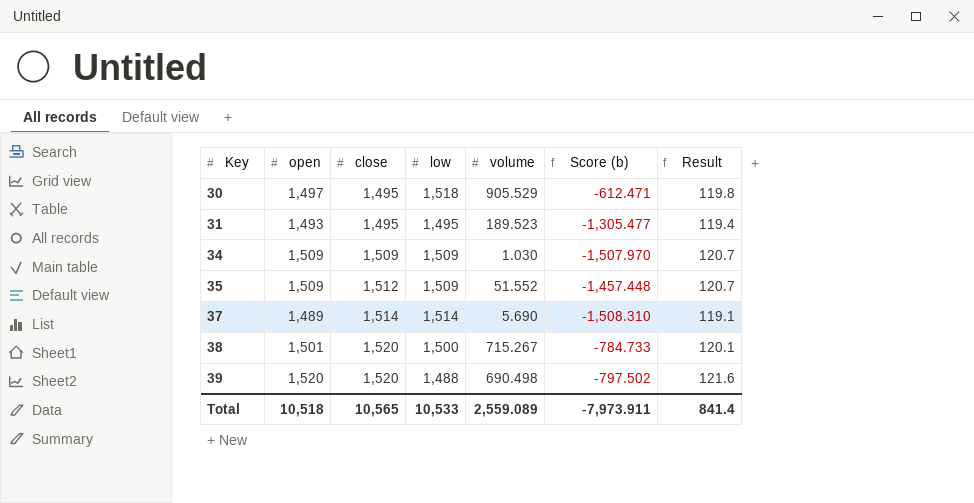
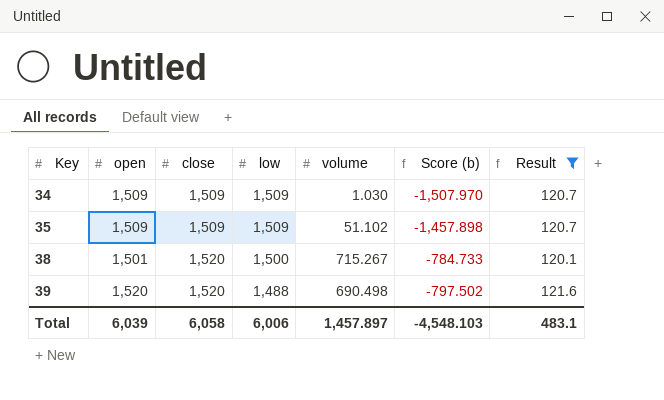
filter: none -> Result >= 120.1
35 | close: 1,512 -> 1,509
35 | volume: 51.552 -> 51.102
35 | Score (b): -1,457.448 -> -1,457.898
Total | open: 10,518 -> 6,039
Total | close: 10,565 -> 6,058
Total | low: 10,533 -> 6,006
Total | volume: 2,559.089 -> 1,457.897
Total | Score (b): -7,973.911 -> -4,548.103
Total | Result: 841.4 -> 483.1

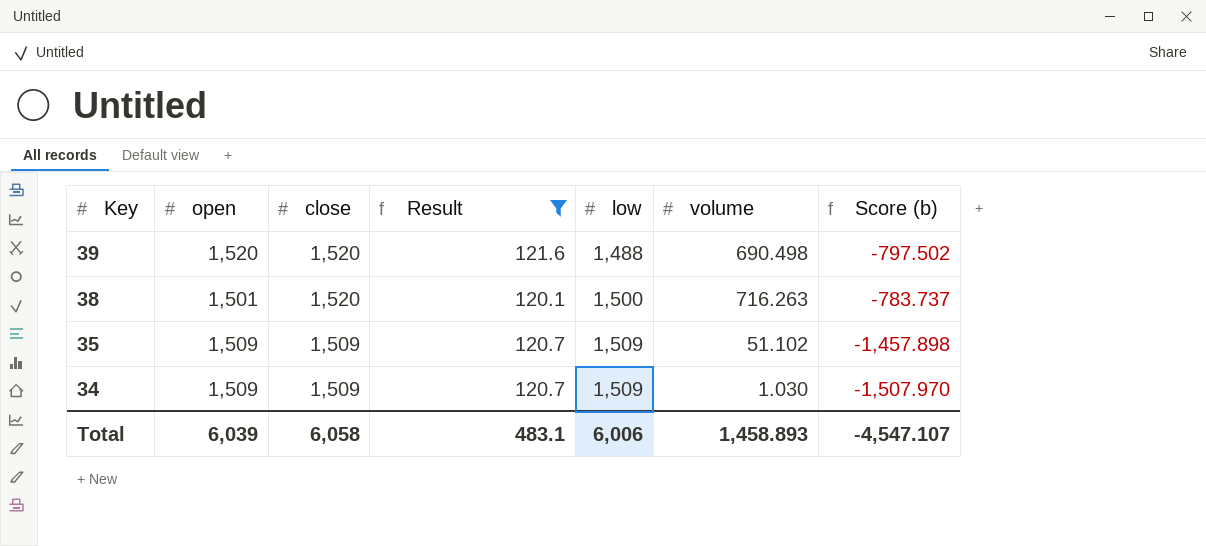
row order: Key ascending -> Key descending
column Result | position: 7 -> 4
38 | volume: 715.267 -> 716.263
38 | Score (b): -784.733 -> -783.737
Total | volume: 1,457.897 -> 1,458.893
Total | Score (b): -4,548.103 -> -4,547.107

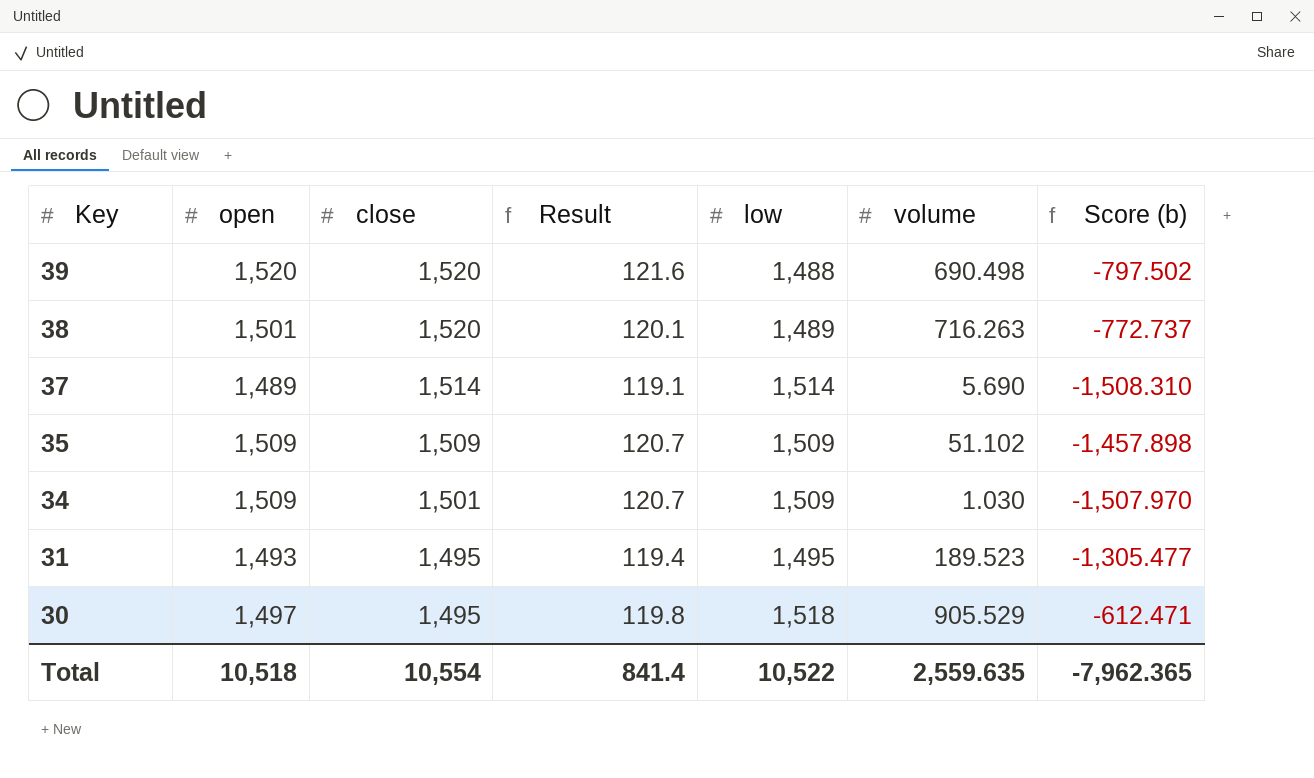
filter: Result >= 120.1 -> none
38 | low: 1,500 -> 1,489
38 | Score (b): -783.737 -> -772.737
34 | close: 1,509 -> 1,501
Total | open: 6,039 -> 10,518
Total | close: 6,058 -> 10,554
Total | Result: 483.1 -> 841.4
Total | low: 6,006 -> 10,522
Total | volume: 1,458.893 -> 2,559.635
Total | Score (b): -4,547.107 -> -7,962.365

